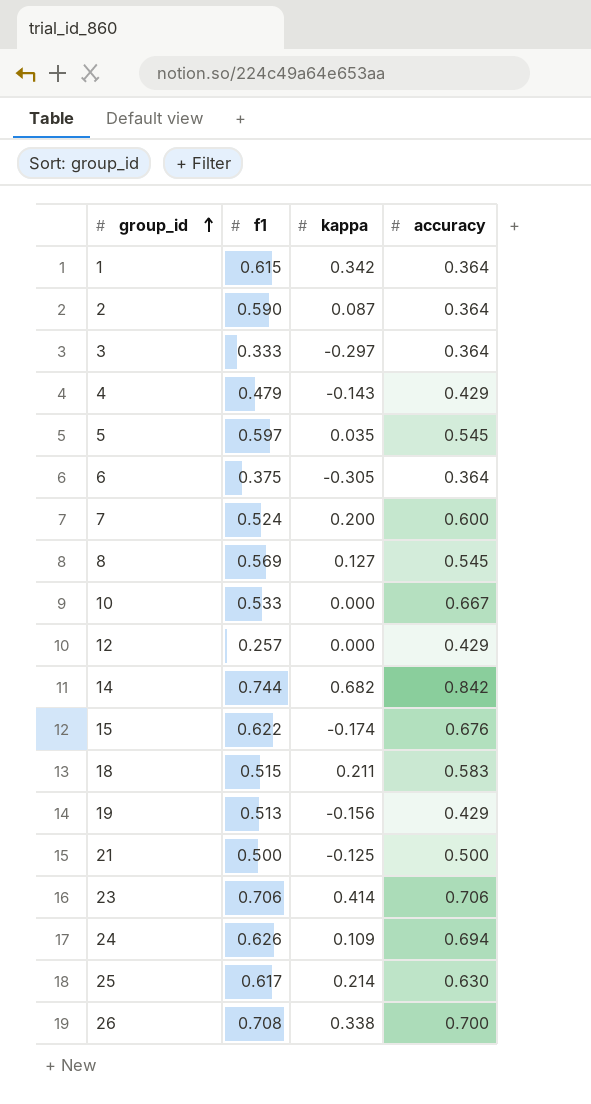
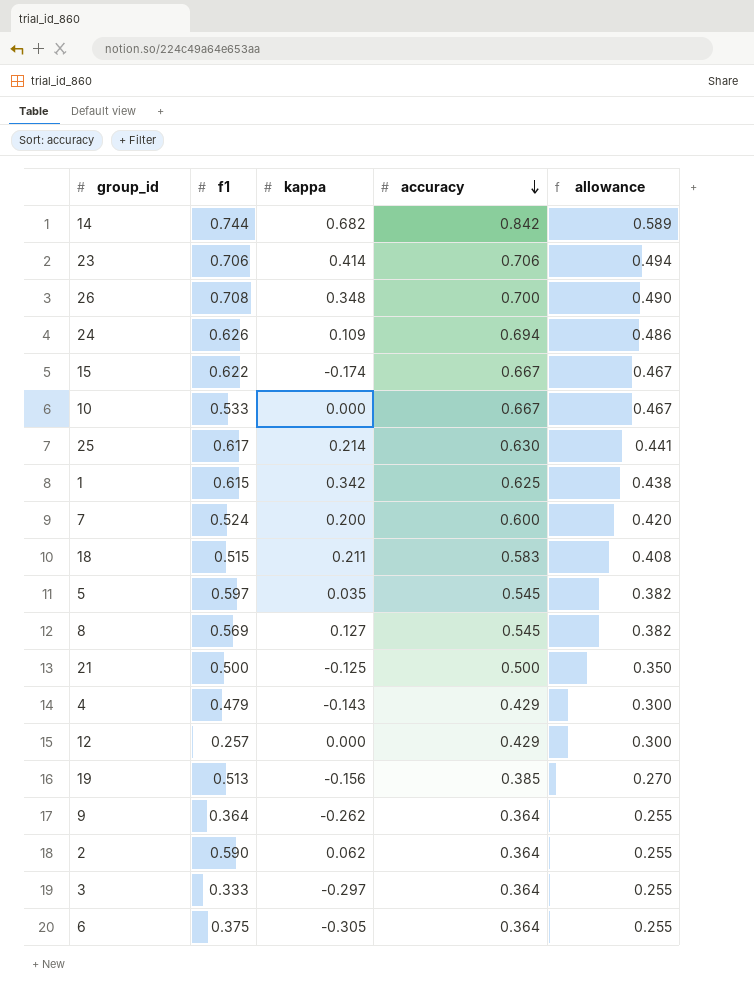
row order: group_id ascending -> accuracy descending
column allowance | formula: none -> [accuracy] * 0.7
26 | kappa: 0.338 -> 0.348
15 | accuracy: 0.676 -> 0.667
1 | accuracy: 0.364 -> 0.625
19 | accuracy: 0.429 -> 0.385
row 9: none -> 0.364 | -0.262 | 0.364 | 0.255
2 | kappa: 0.087 -> 0.062

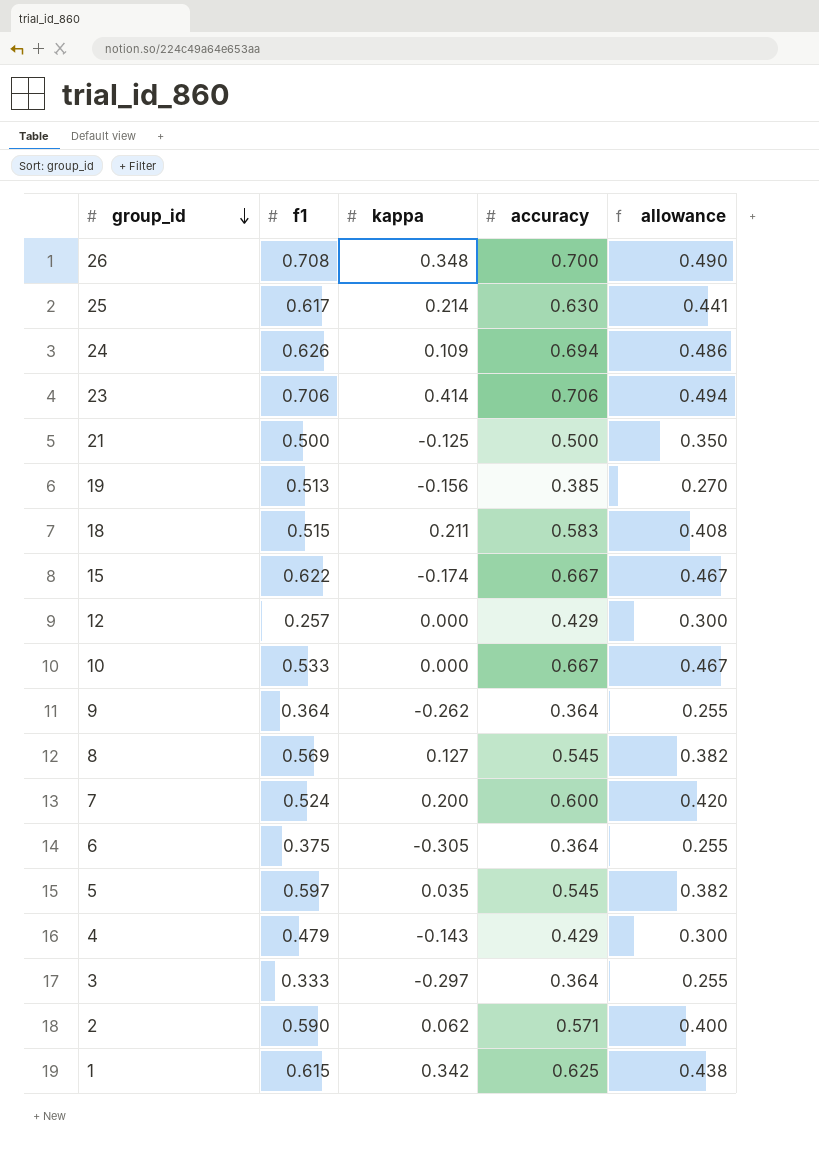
row order: accuracy descending -> group_id descending
row 14: 0.744 | 0.682 | 0.842 | 0.589 -> none
2 | accuracy: 0.364 -> 0.571
2 | allowance: 0.255 -> 0.400

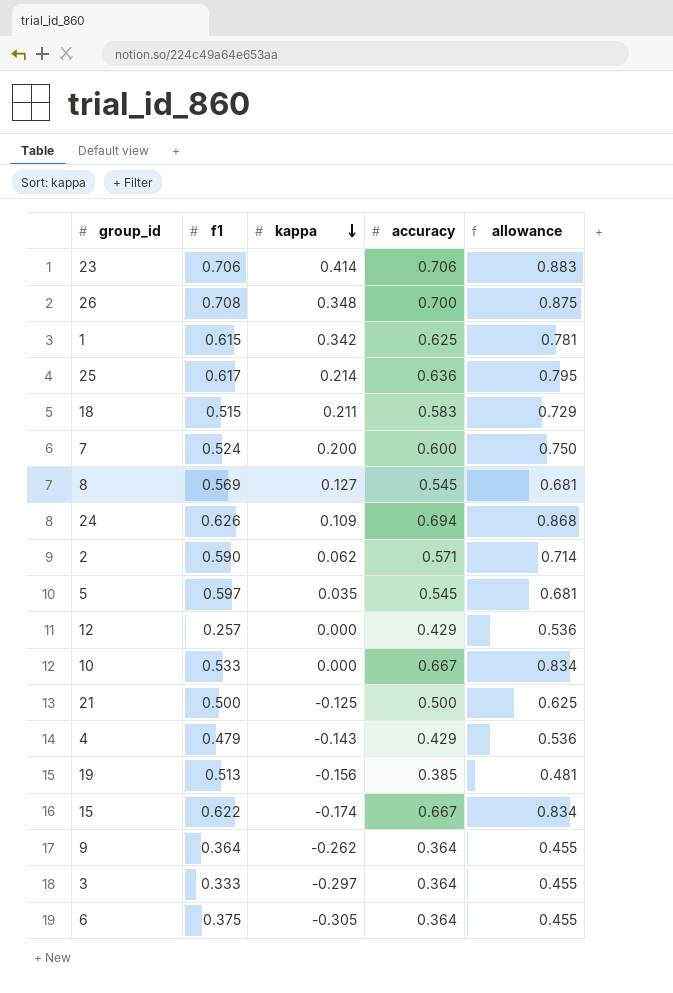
row order: group_id descending -> kappa descending
column allowance | formula: [accuracy] * 0.7 -> [accuracy] * 1.25
25 | accuracy: 0.630 -> 0.636

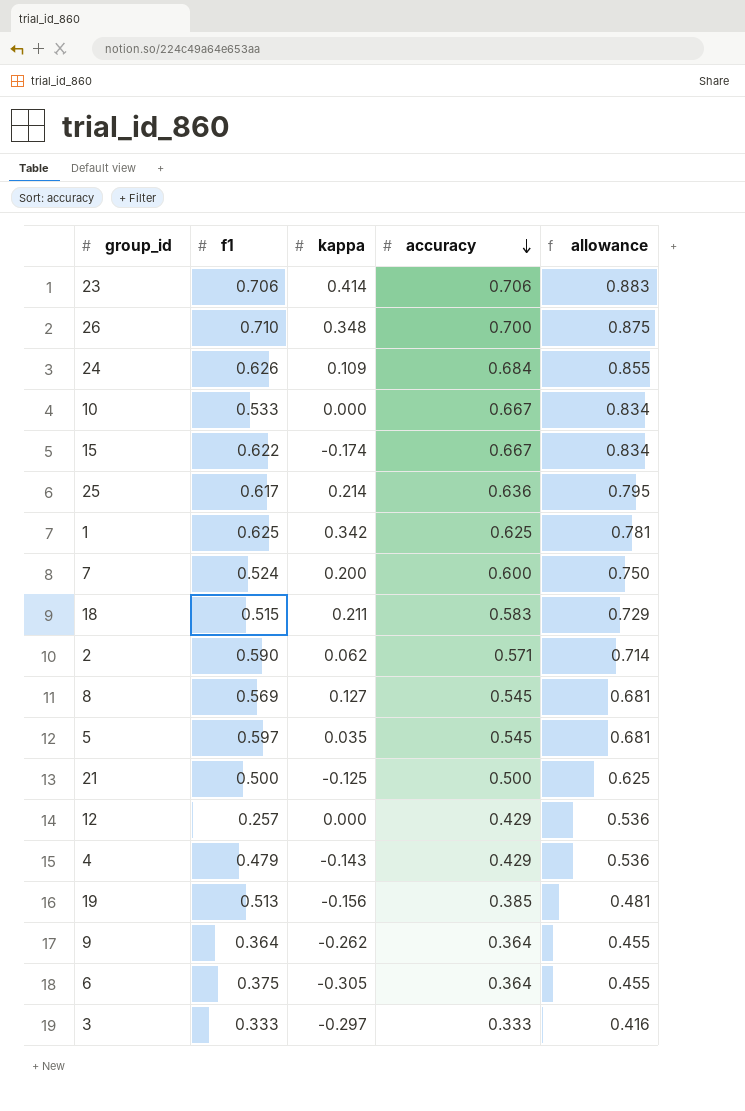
row order: kappa descending -> accuracy descending
26 | f1: 0.708 -> 0.710
24 | accuracy: 0.694 -> 0.684
24 | allowance: 0.868 -> 0.855
1 | f1: 0.615 -> 0.625
3 | accuracy: 0.364 -> 0.333
3 | allowance: 0.455 -> 0.416

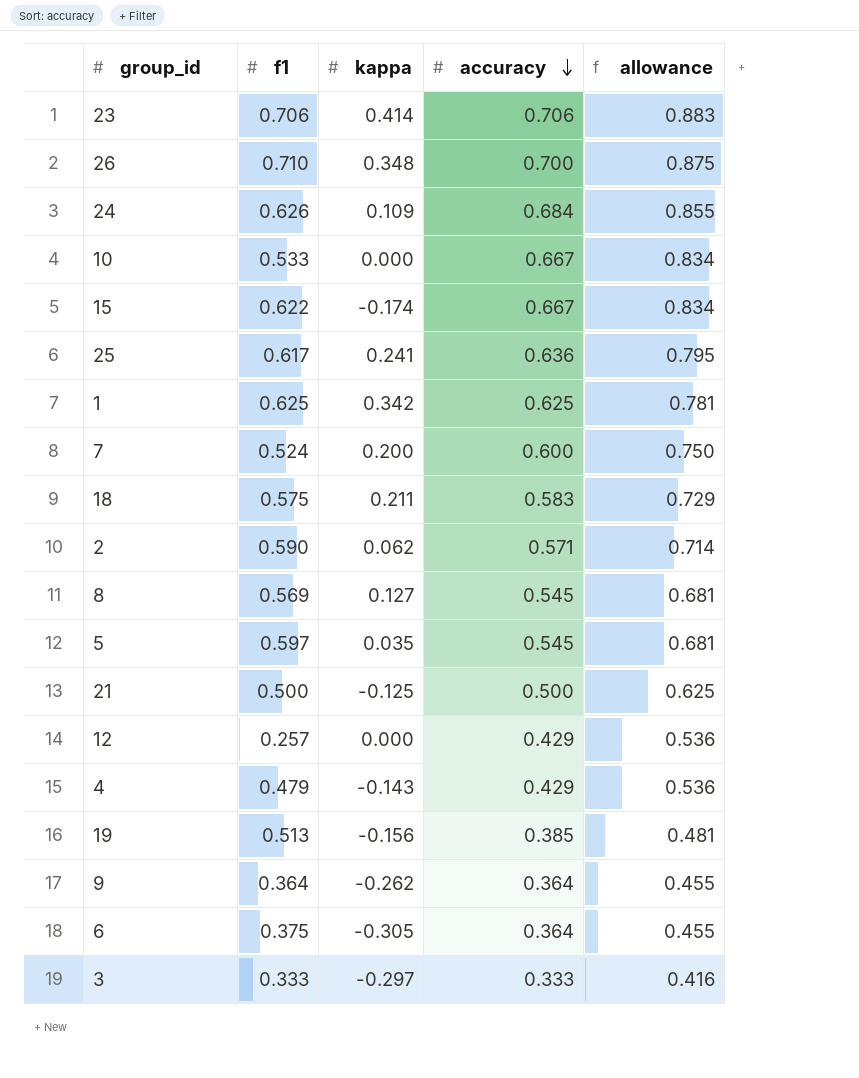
25 | kappa: 0.214 -> 0.241
18 | f1: 0.515 -> 0.575

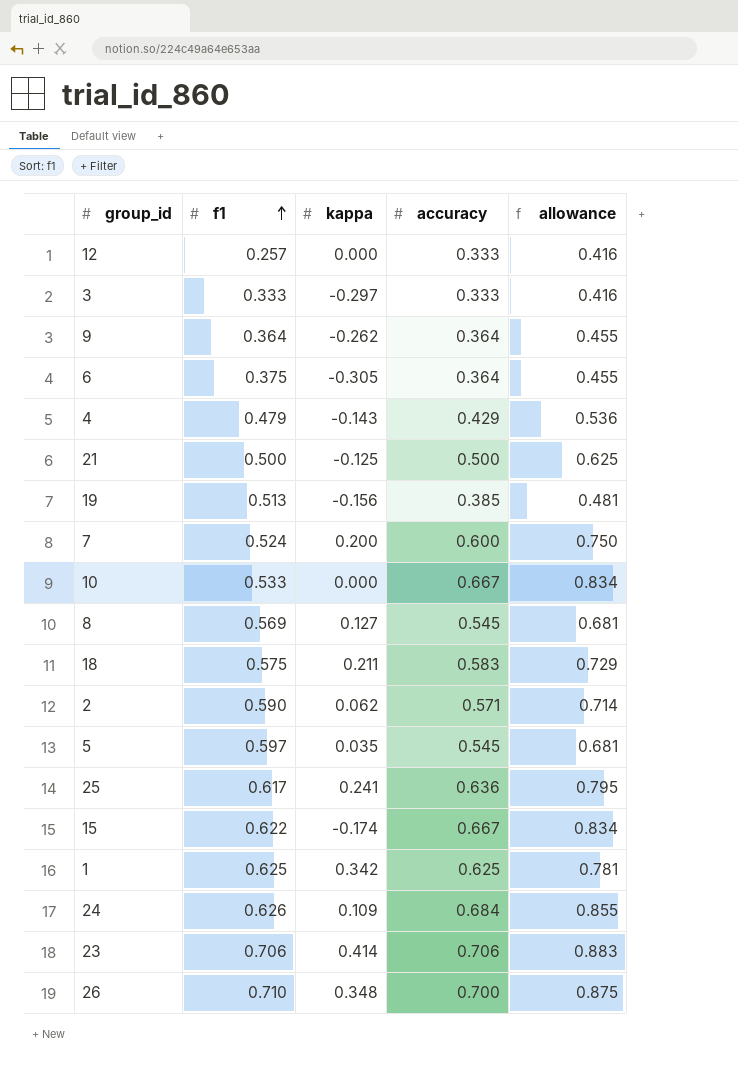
row order: accuracy descending -> f1 ascending
12 | accuracy: 0.429 -> 0.333
12 | allowance: 0.536 -> 0.416

